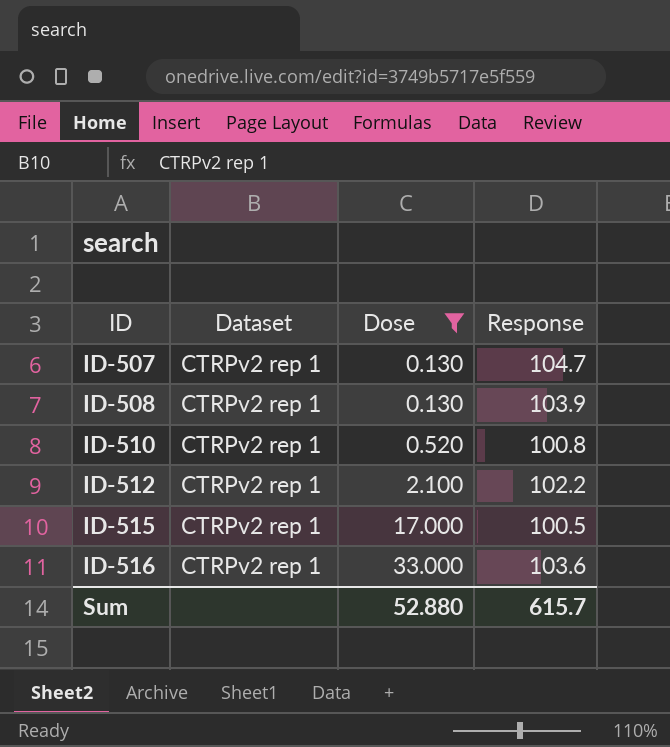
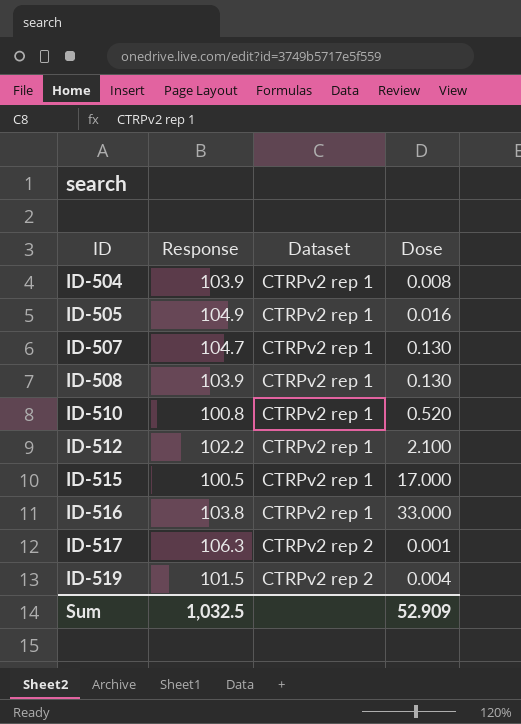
filter: Dose >= 0.130 -> none
column Response | position: 4 -> 2
ID-516 | Response: 103.6 -> 103.8
Sum | Response: 615.7 -> 1,032.5
Sum | Dose: 52.880 -> 52.909

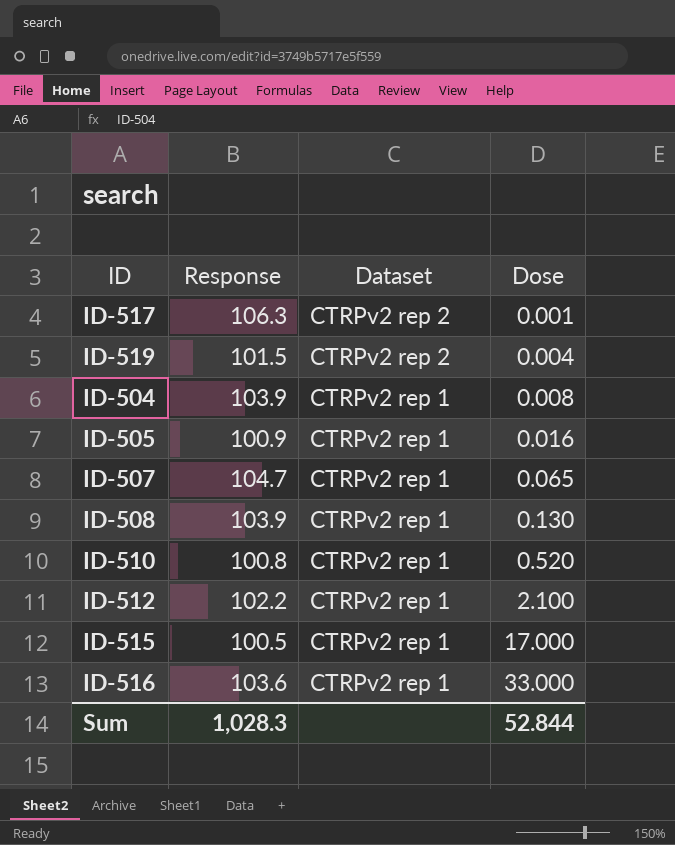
row order: ID ascending -> Dataset descending
ID-505 | Response: 104.9 -> 100.9
ID-507 | Dose: 0.130 -> 0.065
ID-516 | Response: 103.8 -> 103.6
Sum | Response: 1,032.5 -> 1,028.3
Sum | Dose: 52.909 -> 52.844

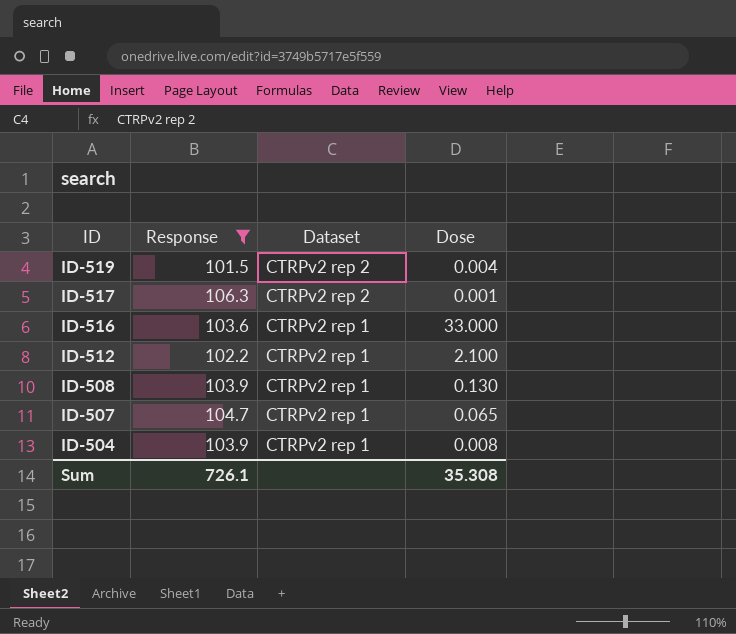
filter: none -> Response >= 101.5
row order: Dataset descending -> ID descending
Sum | Response: 1,028.3 -> 726.1
Sum | Dose: 52.844 -> 35.308

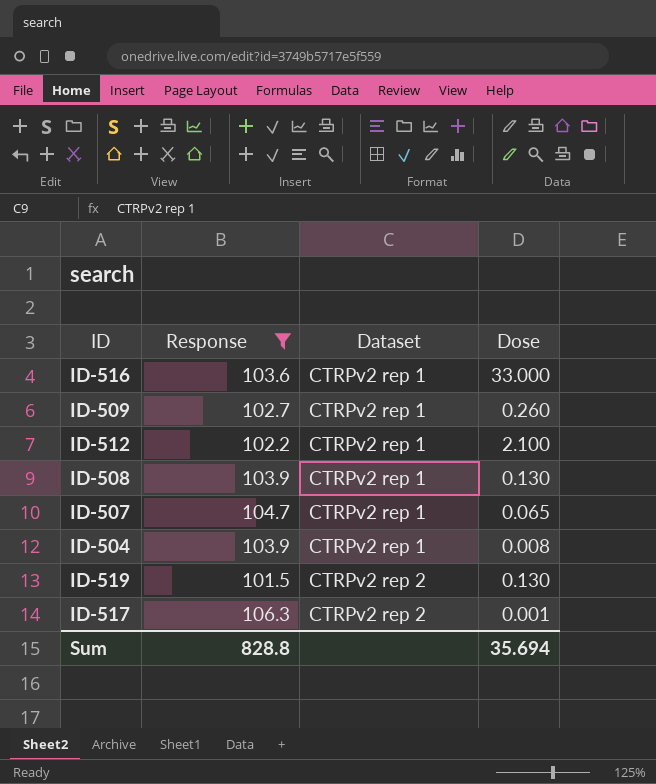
row order: ID descending -> Dataset ascending
row ID-509: none -> 102.7 | CTRPv2 rep 1 | 0.260
ID-519 | Dose: 0.004 -> 0.130
Sum | Response: 726.1 -> 828.8
Sum | Dose: 35.308 -> 35.694

